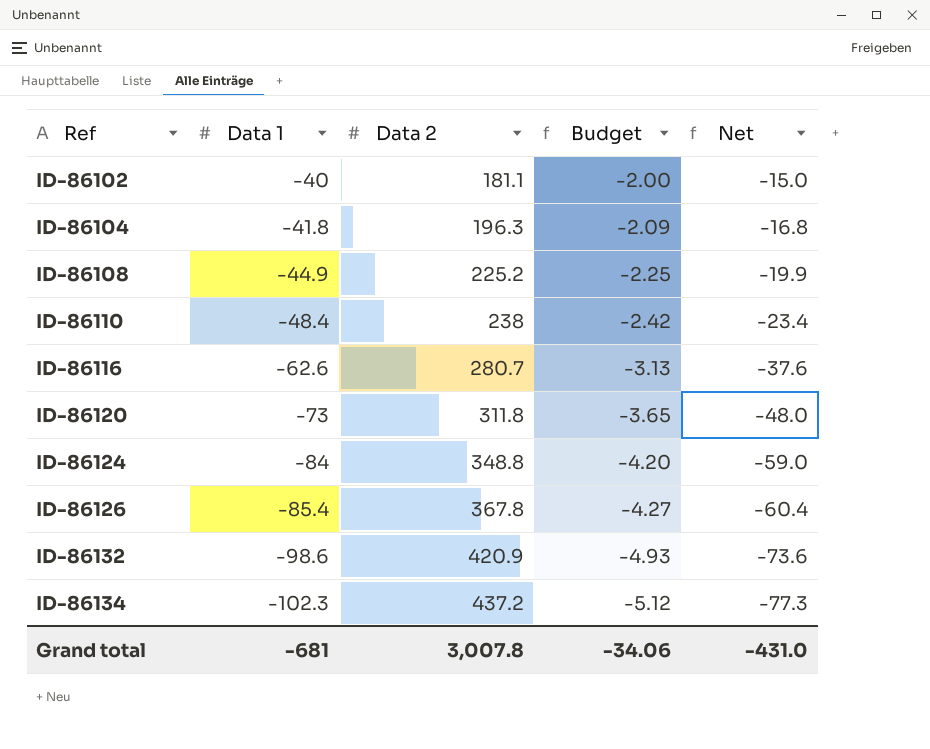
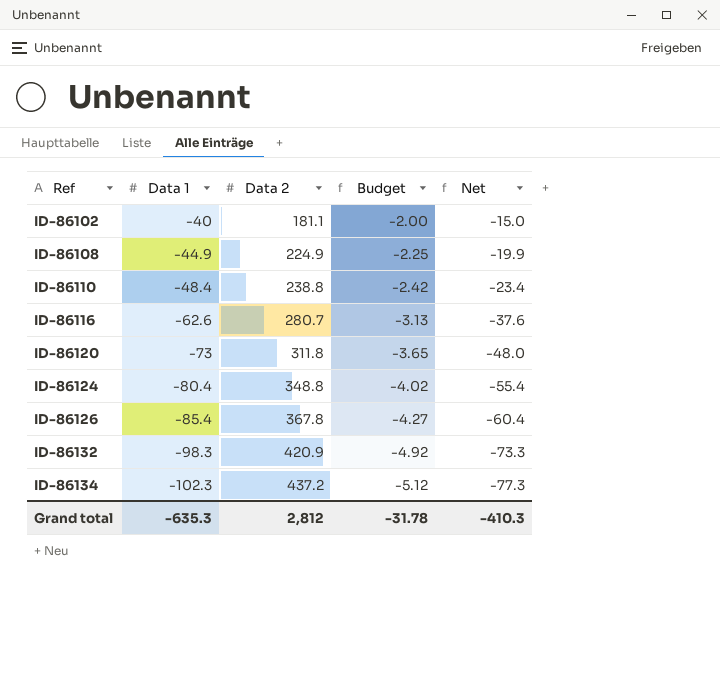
row ID-86104: -41.8 | 196.3 | -2.09 | -16.8 -> none
ID-86108 | Data 2: 225.2 -> 224.9
ID-86110 | Data 2: 238 -> 238.8
ID-86124 | Data 1: -84 -> -80.4
ID-86124 | Budget: -4.20 -> -4.02
ID-86124 | Net: -59.0 -> -55.4
ID-86132 | Data 1: -98.6 -> -98.3
ID-86132 | Budget: -4.93 -> -4.92
ID-86132 | Net: -73.6 -> -73.3
Grand total | Data 1: -681 -> -635.3
Grand total | Data 2: 3,007.8 -> 2,812
Grand total | Budget: -34.06 -> -31.78
Grand total | Net: -431.0 -> -410.3

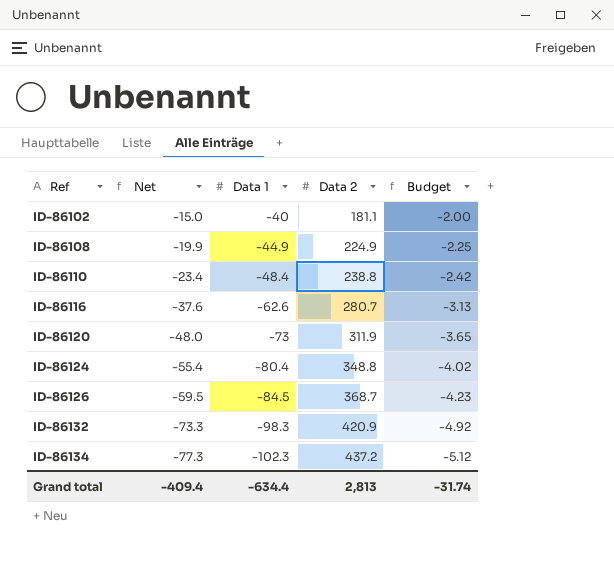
column Net | position: 5 -> 2
ID-86120 | Data 2: 311.8 -> 311.9
ID-86126 | Net: -60.4 -> -59.5
ID-86126 | Data 1: -85.4 -> -84.5
ID-86126 | Data 2: 367.8 -> 368.7
ID-86126 | Budget: -4.27 -> -4.23
Grand total | Net: -410.3 -> -409.4
Grand total | Data 1: -635.3 -> -634.4
Grand total | Data 2: 2,812 -> 2,813
Grand total | Budget: -31.78 -> -31.74

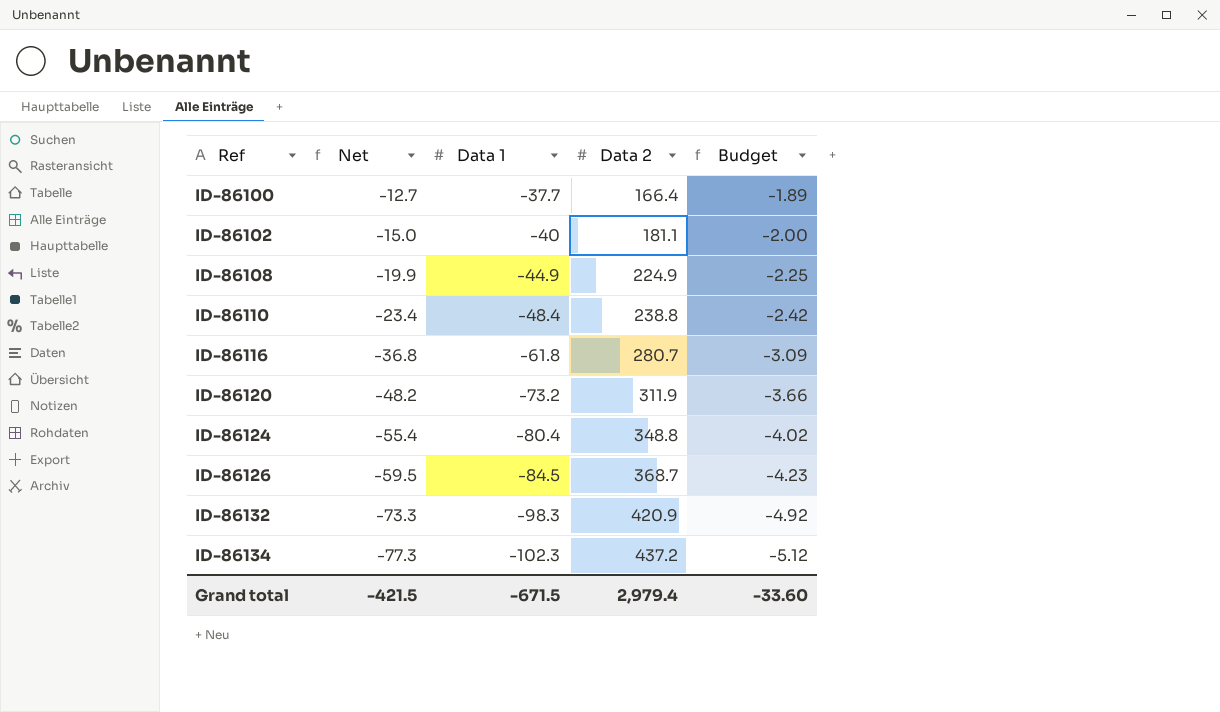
row ID-86100: none -> -12.7 | -37.7 | 166.4 | -1.89
ID-86116 | Net: -37.6 -> -36.8
ID-86116 | Data 1: -62.6 -> -61.8
ID-86116 | Budget: -3.13 -> -3.09
ID-86120 | Net: -48.0 -> -48.2
ID-86120 | Data 1: -73 -> -73.2
ID-86120 | Budget: -3.65 -> -3.66
Grand total | Net: -409.4 -> -421.5
Grand total | Data 1: -634.4 -> -671.5
Grand total | Data 2: 2,813 -> 2,979.4
Grand total | Budget: -31.74 -> -33.60

